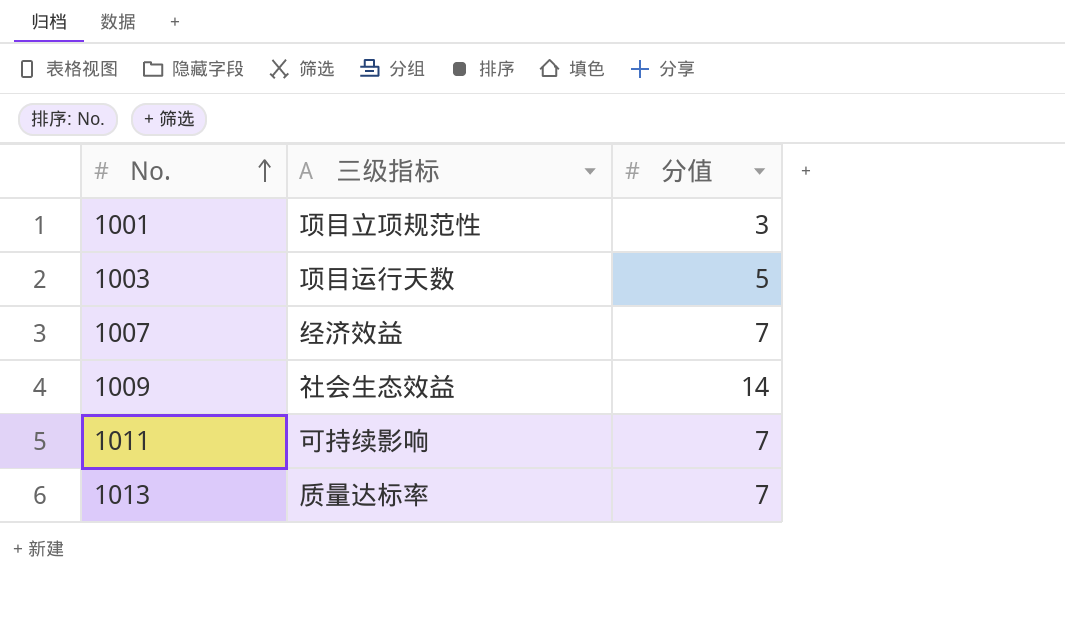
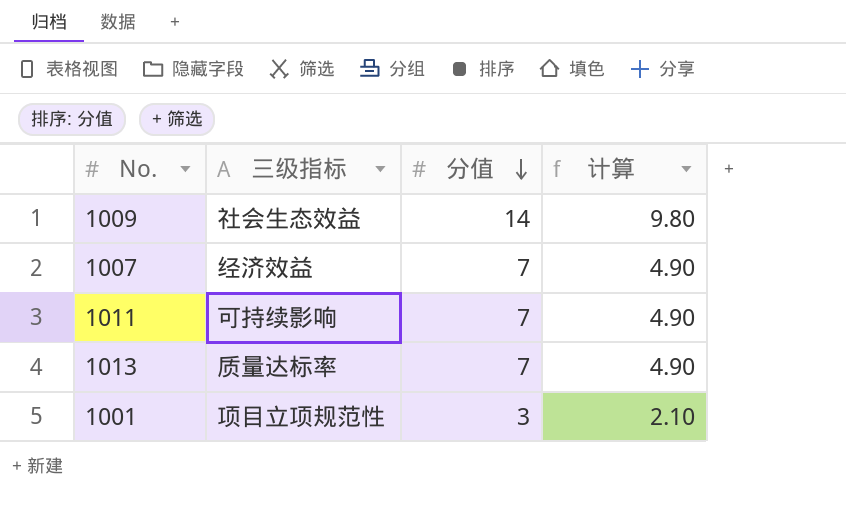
row order: No. ascending -> 分值 descending
column 计算 | formula: none -> [分值] * 0.7
row 1003: 项目运行天数 | 5 -> none

